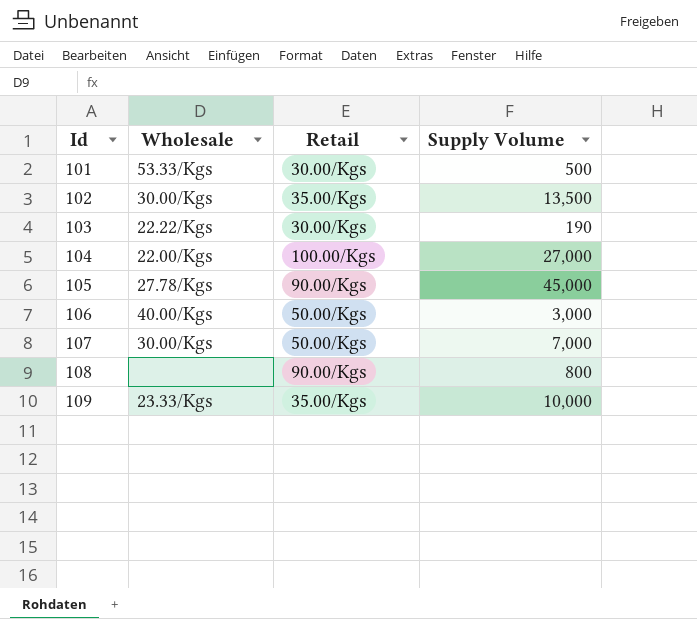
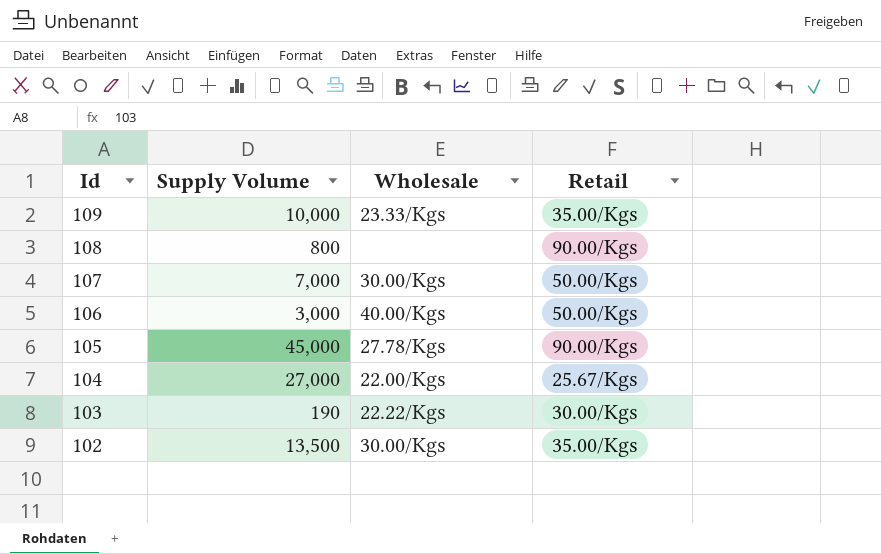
row order: Id ascending -> Id descending
column Supply Volume | position: 4 -> 2
row 101: 53.33/Kgs | 30.00/Kgs | 500 -> none
104 | Retail: 100.00/Kgs -> 25.67/Kgs

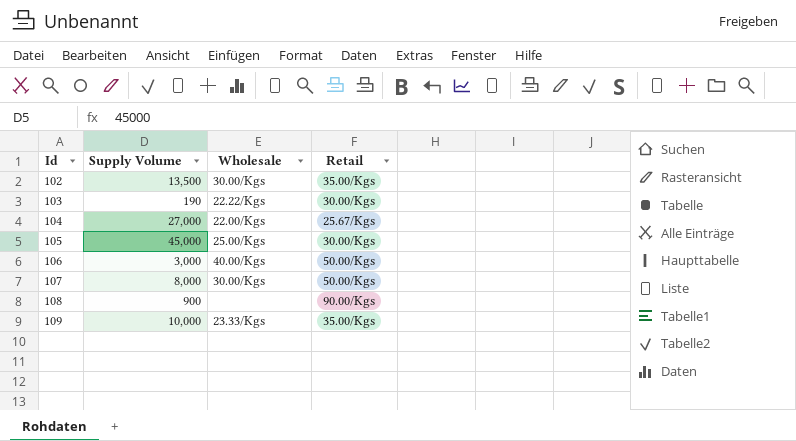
row order: Id descending -> Id ascending
105 | Wholesale: 27.78/Kgs -> 25.00/Kgs
105 | Retail: 90.00/Kgs -> 30.00/Kgs
107 | Supply Volume: 7,000 -> 8,000
108 | Supply Volume: 800 -> 900

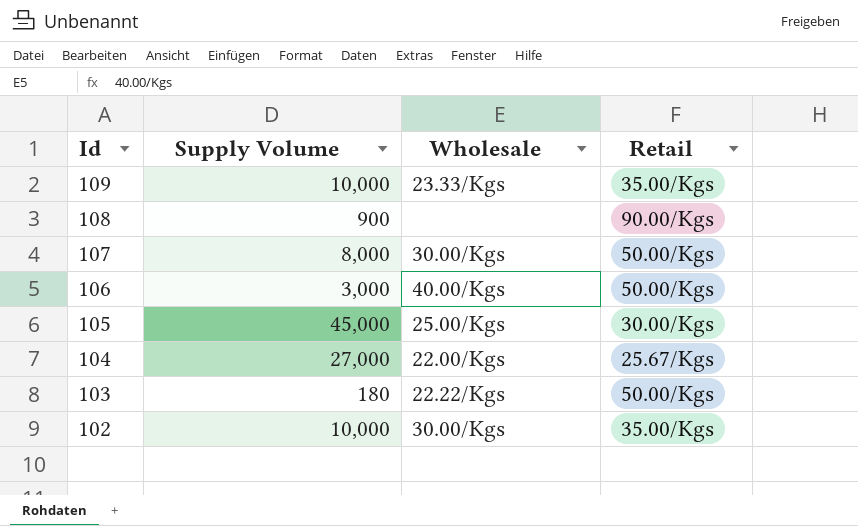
row order: Id ascending -> Id descending
103 | Supply Volume: 190 -> 180
103 | Retail: 30.00/Kgs -> 50.00/Kgs
102 | Supply Volume: 13,500 -> 10,000

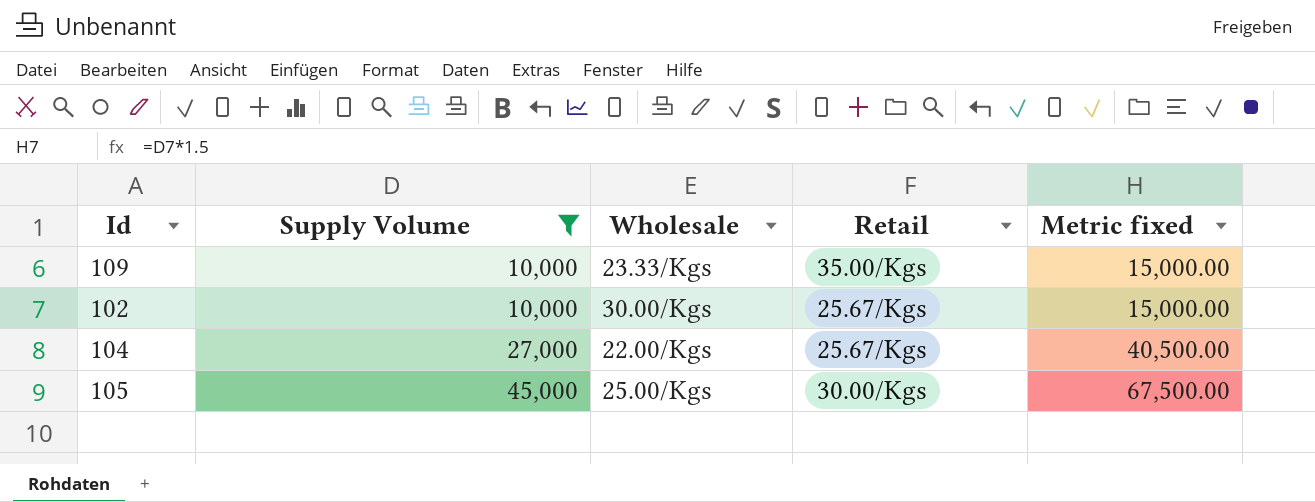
filter: none -> Supply Volume >= 10,000
row order: Id descending -> Supply Volume ascending
column Metric fixed | formula: none -> [Supply Volume] * 1.5
102 | Retail: 35.00/Kgs -> 25.67/Kgs

